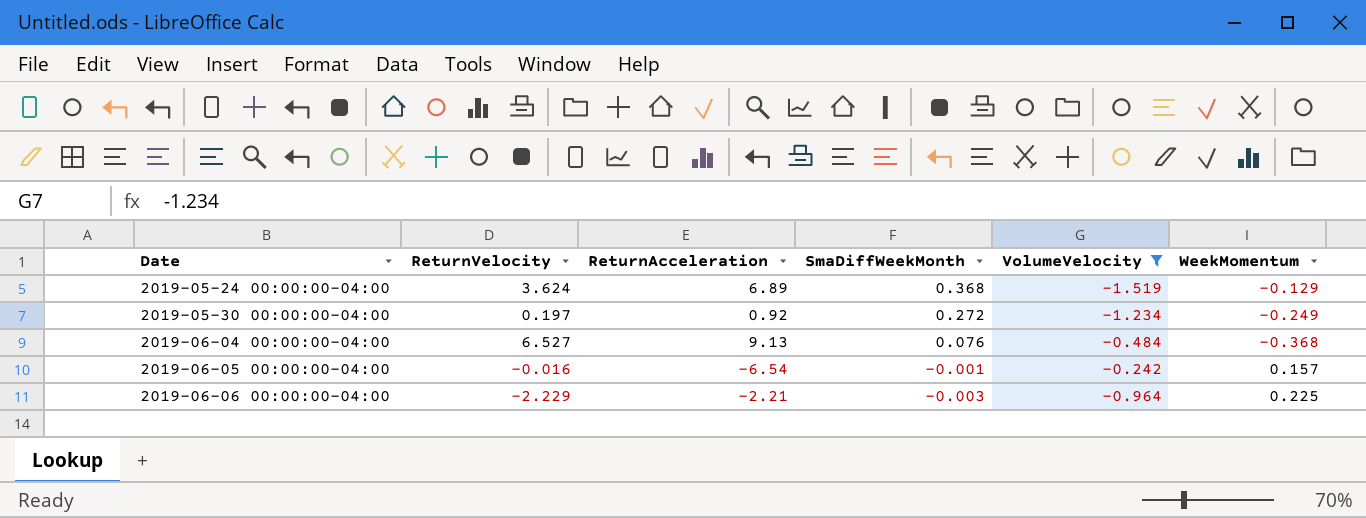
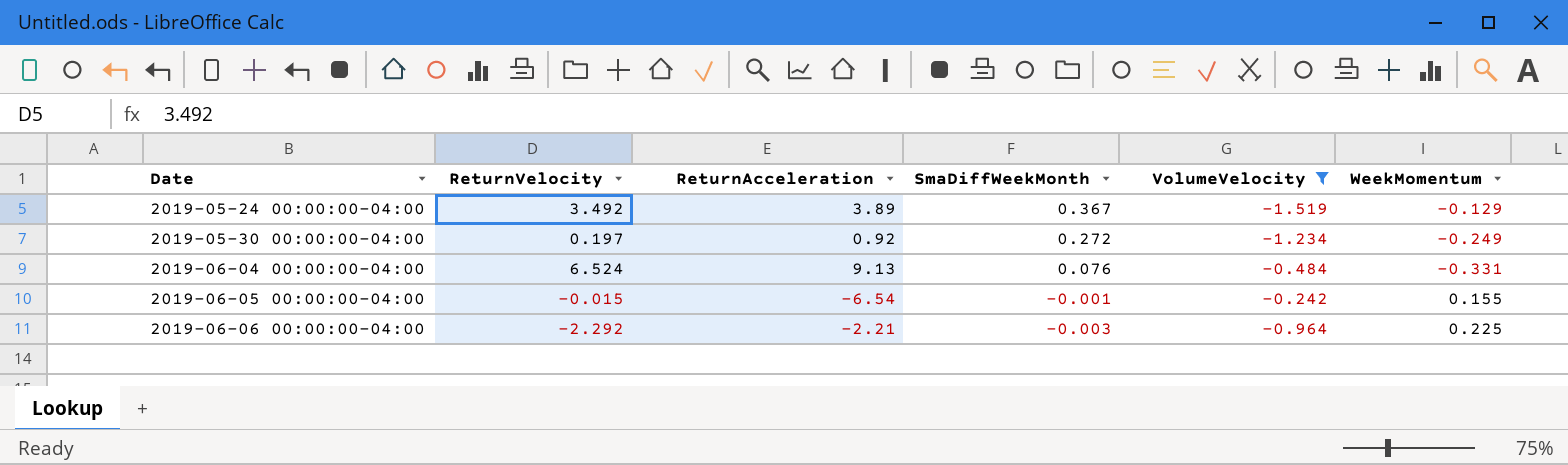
2019-05-24 00:00:00-04:00 | ReturnVelocity: 3.624 -> 3.492
2019-05-24 00:00:00-04:00 | ReturnAcceleration: 6.89 -> 3.89
2019-05-24 00:00:00-04:00 | SmaDiffWeekMonth: 0.368 -> 0.367
2019-06-04 00:00:00-04:00 | ReturnVelocity: 6.527 -> 6.524
2019-06-04 00:00:00-04:00 | WeekMomentum: -0.368 -> -0.331
2019-06-05 00:00:00-04:00 | ReturnVelocity: -0.016 -> -0.015
2019-06-05 00:00:00-04:00 | WeekMomentum: 0.157 -> 0.155
2019-06-06 00:00:00-04:00 | ReturnVelocity: -2.229 -> -2.292

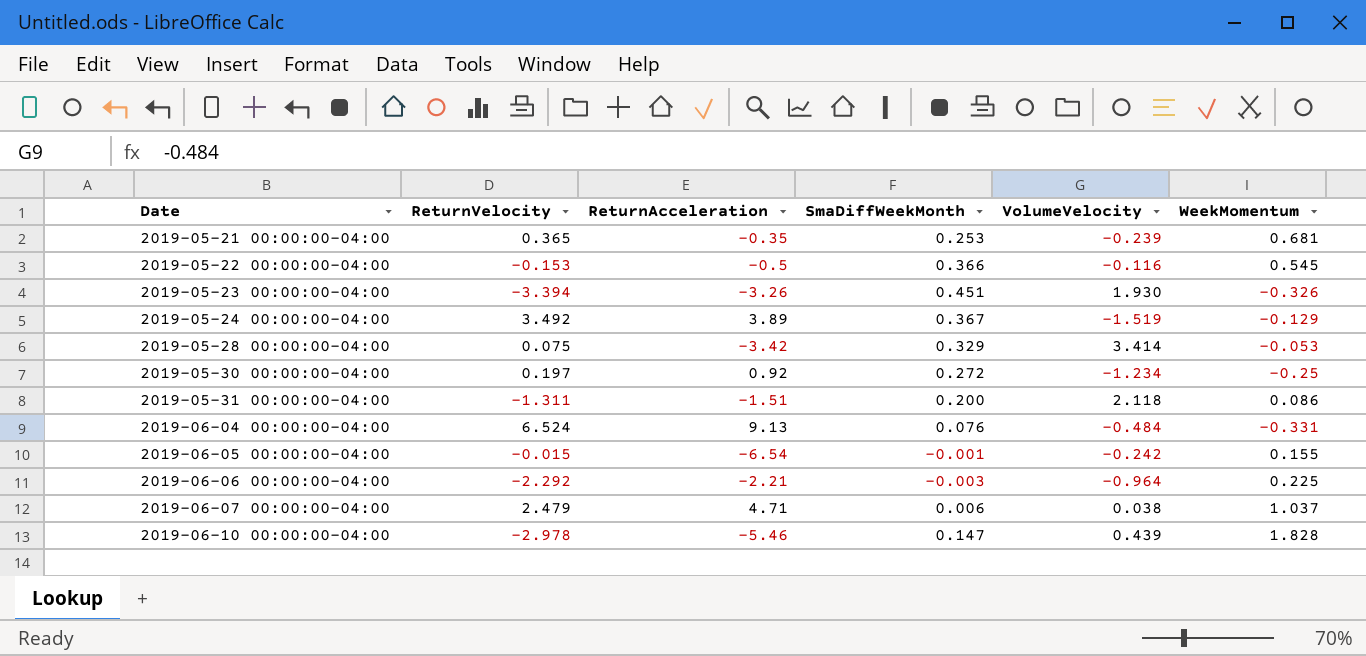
filter: VolumeVelocity <= -0.242 -> none
2019-05-30 00:00:00-04:00 | WeekMomentum: -0.249 -> -0.25

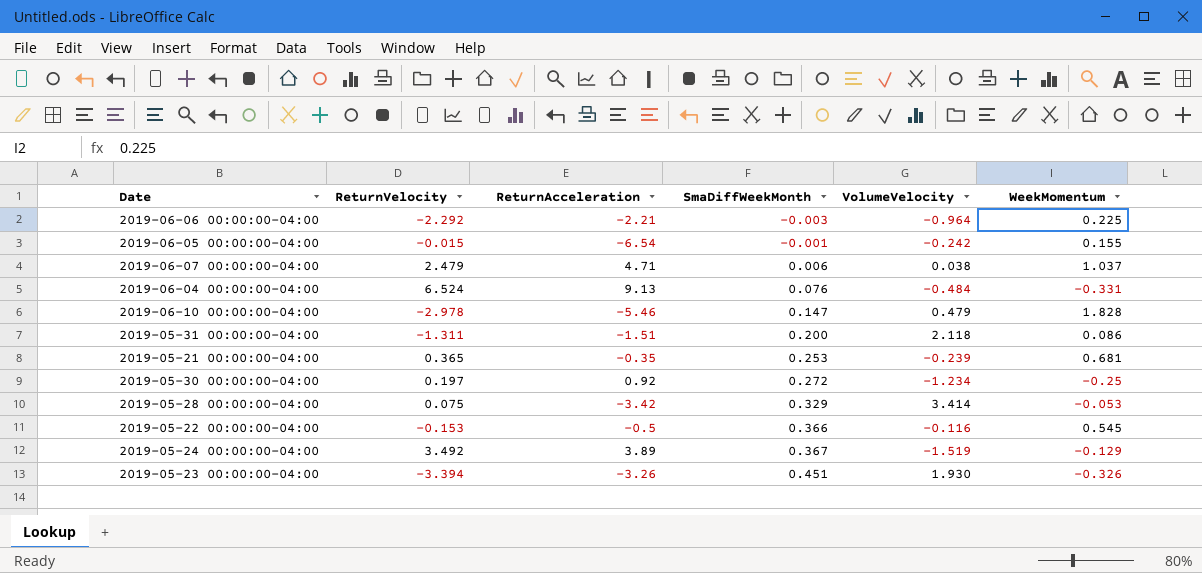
row order: Date ascending -> SmaDiffWeekMonth ascending
2019-06-10 00:00:00-04:00 | VolumeVelocity: 0.439 -> 0.479

